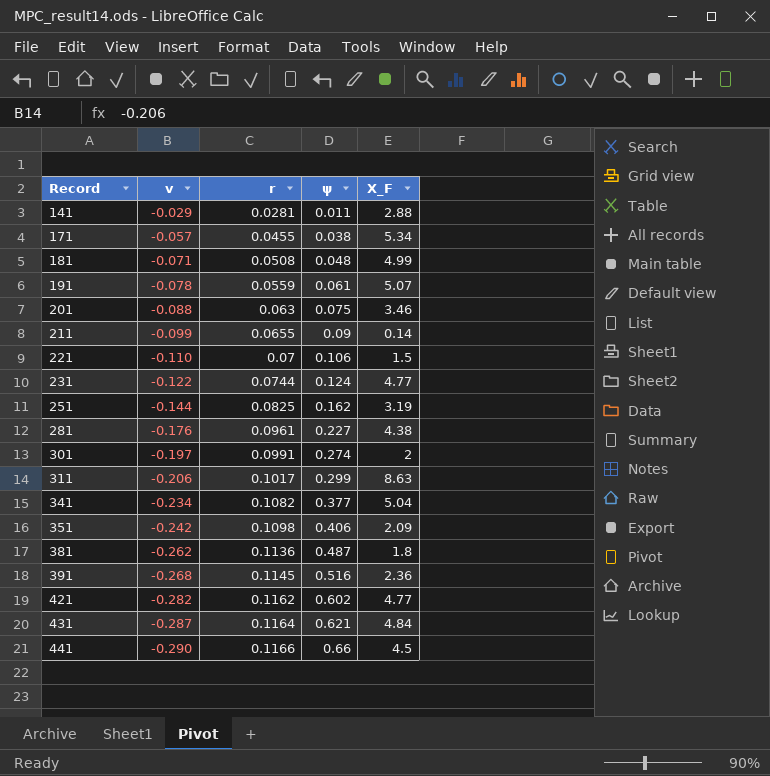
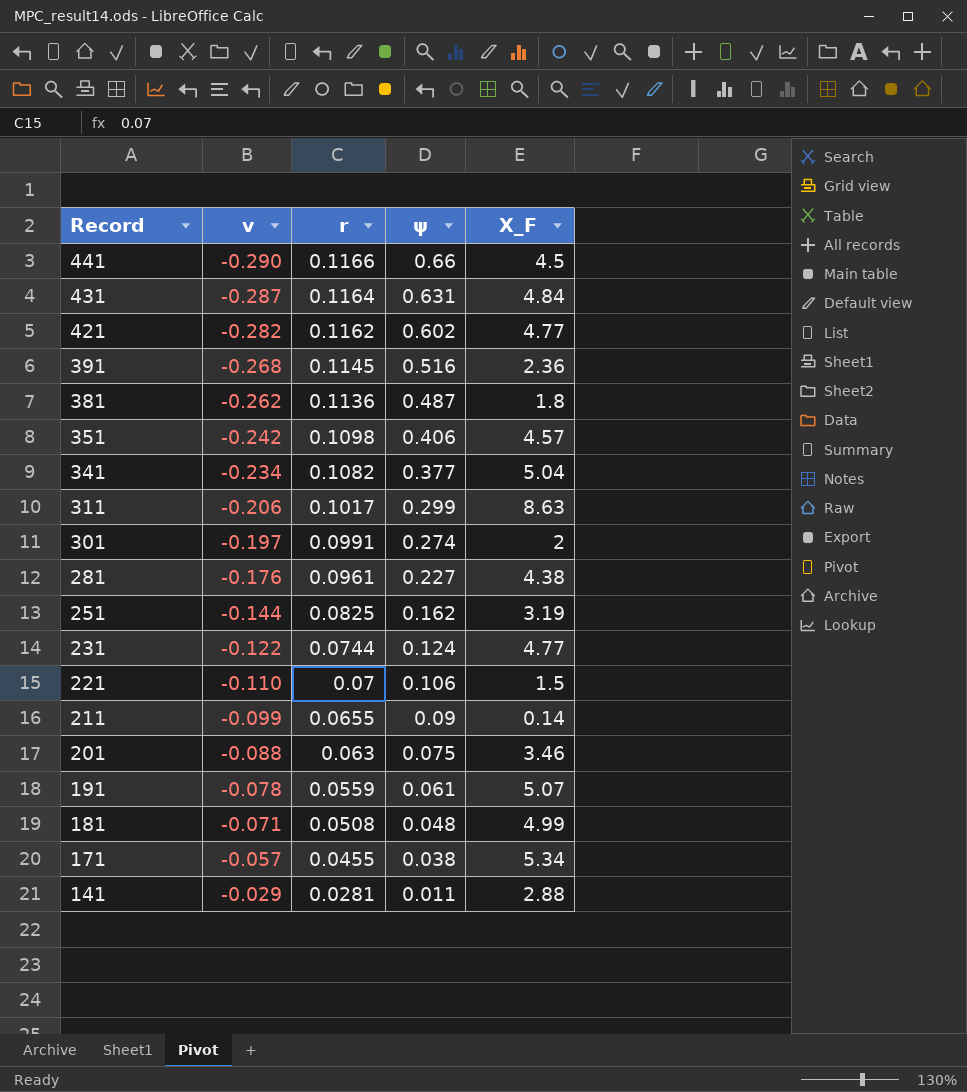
row order: Record ascending -> Record descending
431 | ψ: 0.621 -> 0.631
351 | X_F: 2.09 -> 4.57

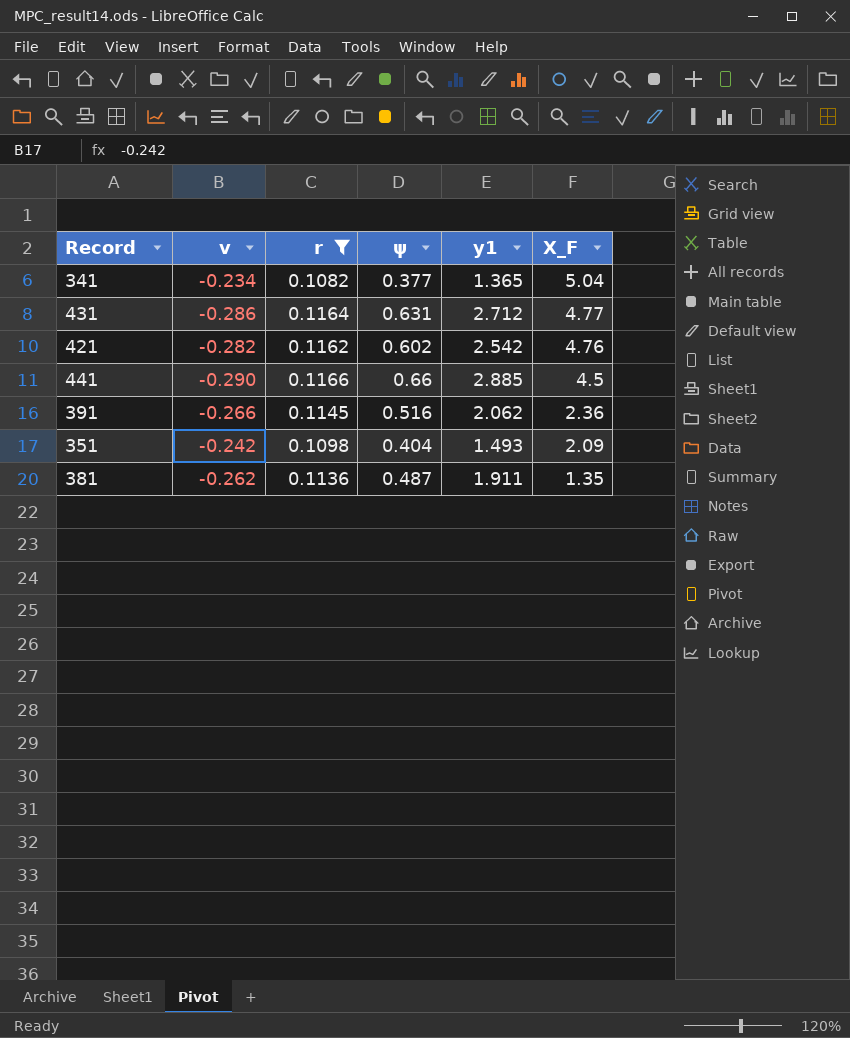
filter: none -> r >= 0.1082
row order: Record descending -> X_F descending
column y1 | position: none -> 5
431 | v: -0.287 -> -0.286
431 | X_F: 4.84 -> 4.77
421 | X_F: 4.77 -> 4.76
391 | v: -0.268 -> -0.266
351 | ψ: 0.406 -> 0.404
351 | X_F: 4.57 -> 2.09
381 | X_F: 1.8 -> 1.35

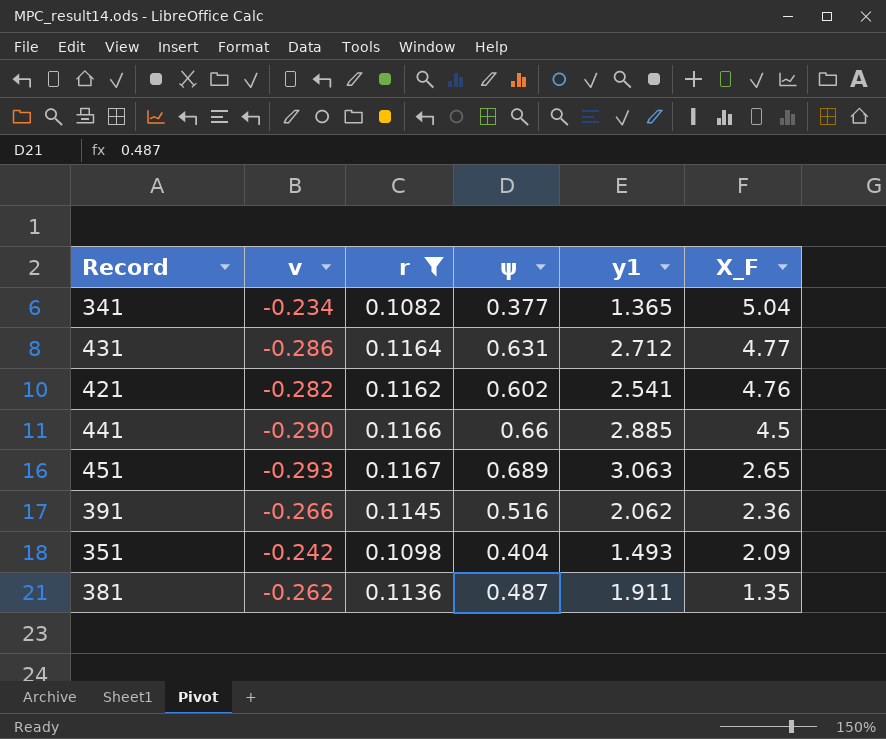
421 | y1: 2.542 -> 2.541
row 451: none -> -0.293 | 0.1167 | 0.689 | 3.063 | 2.65

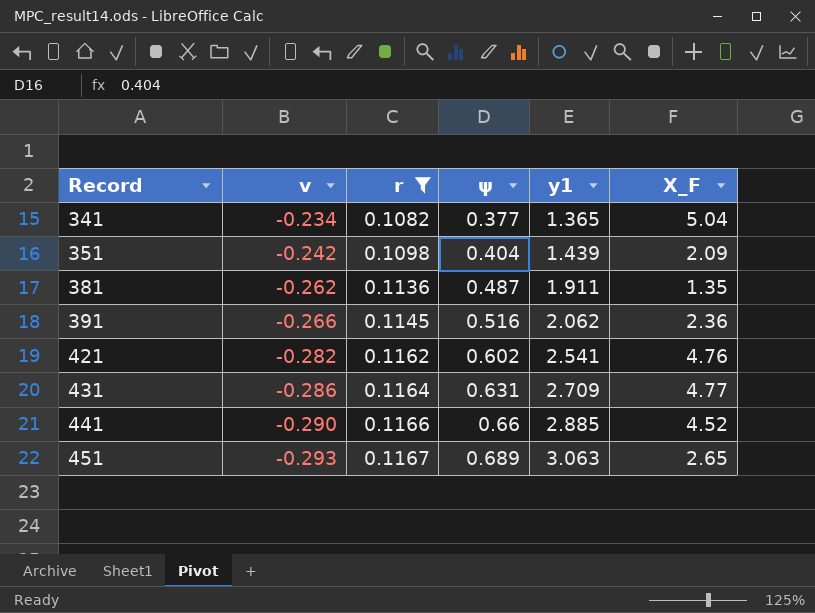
row order: X_F descending -> Record ascending
351 | y1: 1.493 -> 1.439
431 | y1: 2.712 -> 2.709
441 | X_F: 4.5 -> 4.52

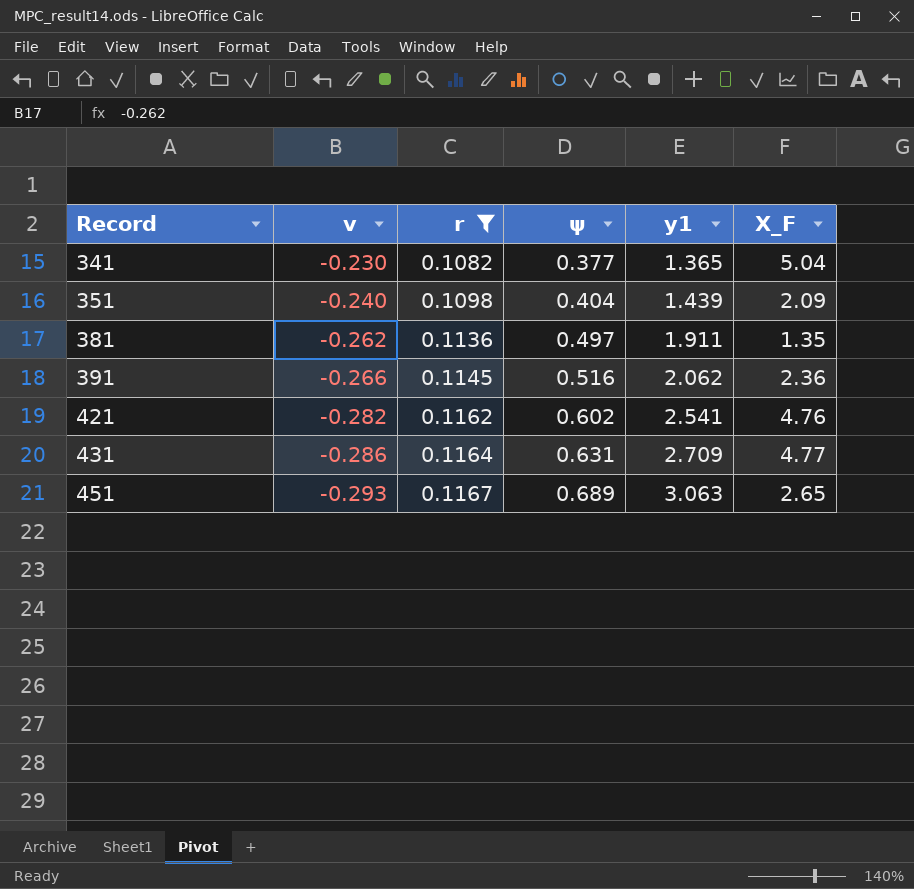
row 441: -0.290 | 0.1166 | 0.66 | 2.885 | 4.52 -> none
341 | v: -0.234 -> -0.230
351 | v: -0.242 -> -0.240
381 | ψ: 0.487 -> 0.497

